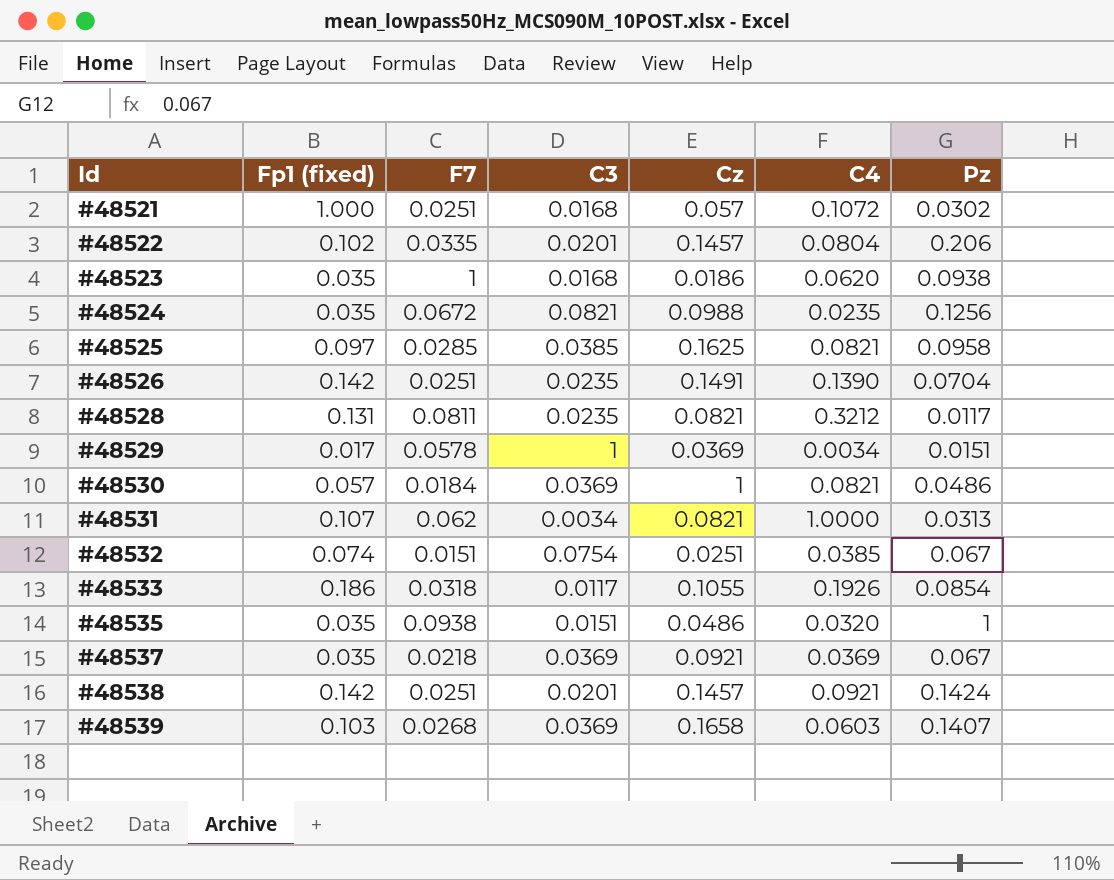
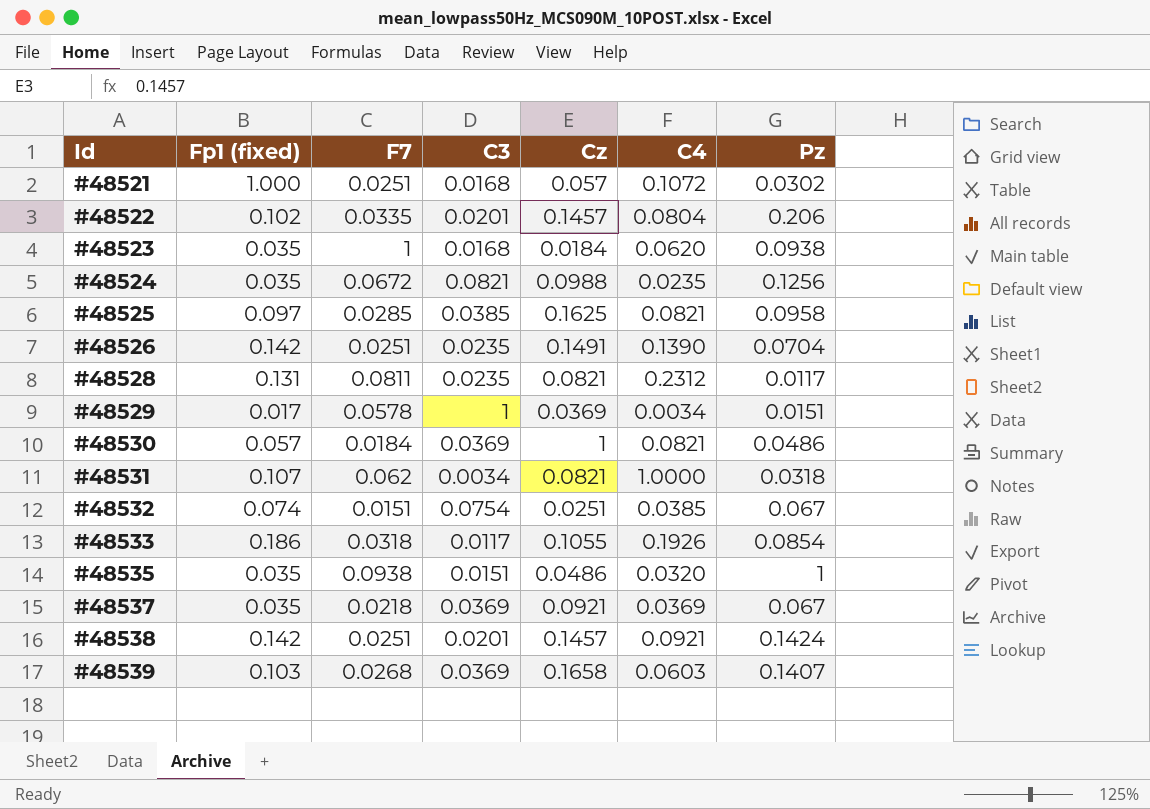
#48523 | Cz: 0.0186 -> 0.0184
#48528 | C4: 0.3212 -> 0.2312
#48531 | Pz: 0.0313 -> 0.0318

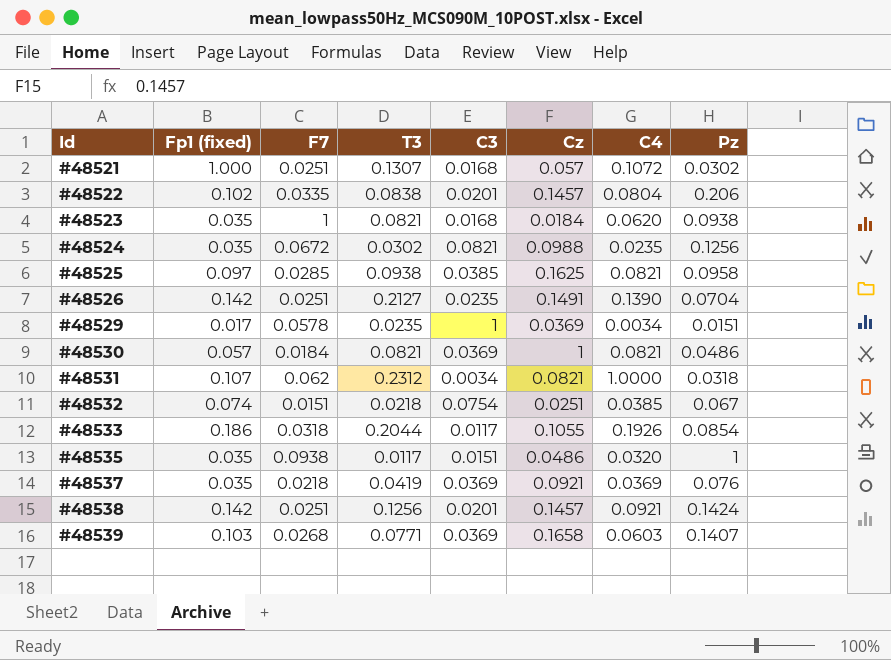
column T3 | position: none -> 4
row #48528: 0.131 | 0.0811 | 0.0235 | 0.0821 | 0.2312 | 0.0117 -> none
#48537 | Pz: 0.067 -> 0.076

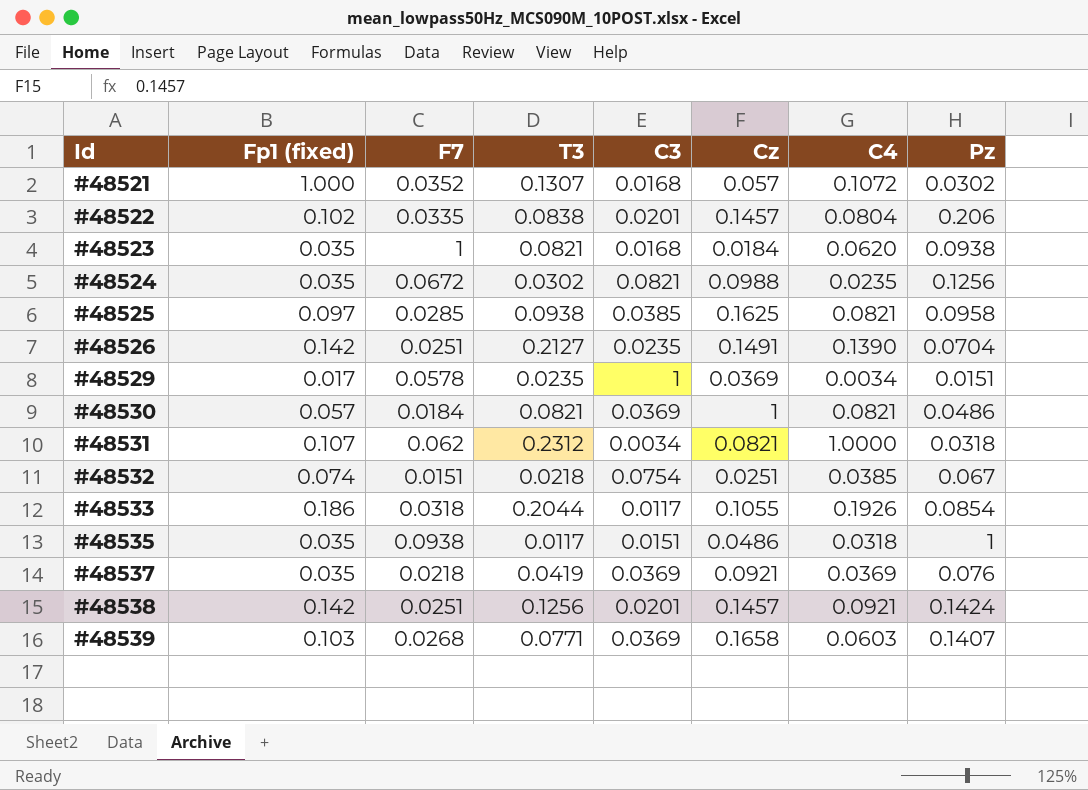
#48521 | F7: 0.0251 -> 0.0352
#48535 | C4: 0.0320 -> 0.0318

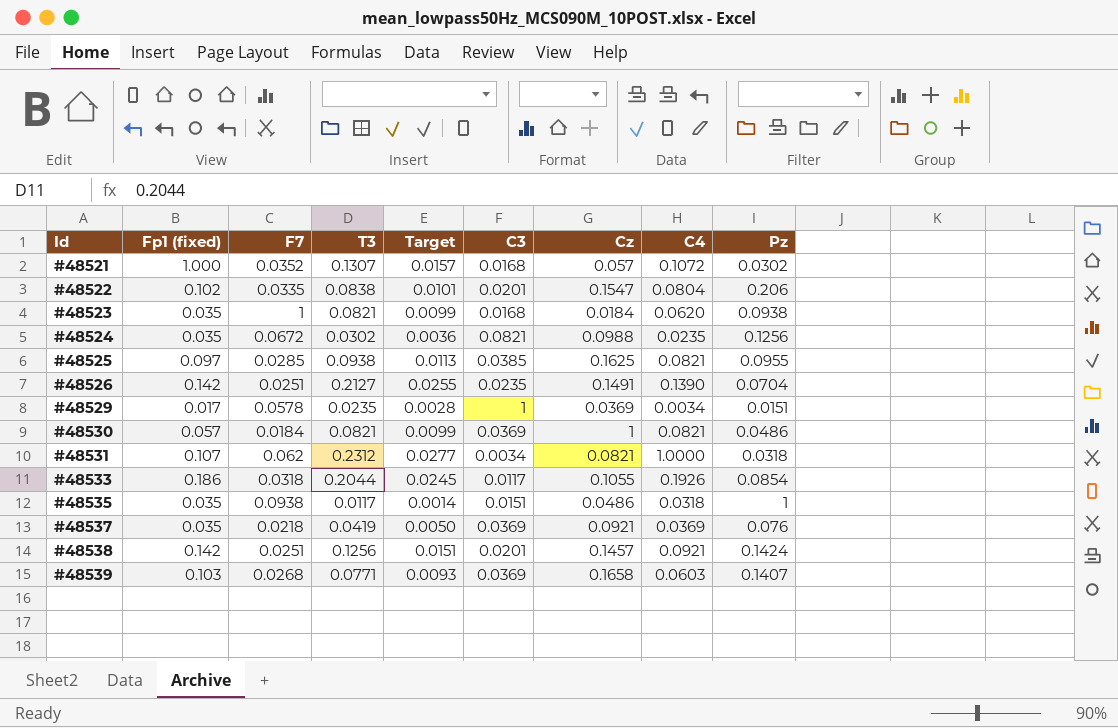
column Target | formula: none -> [T3] * 0.12
row #48532: 0.074 | 0.0151 | 0.0218 | 0.0754 | 0.0251 | 0.0385 | 0.067 -> none
#48522 | Cz: 0.1457 -> 0.1547
#48525 | Pz: 0.0958 -> 0.0955

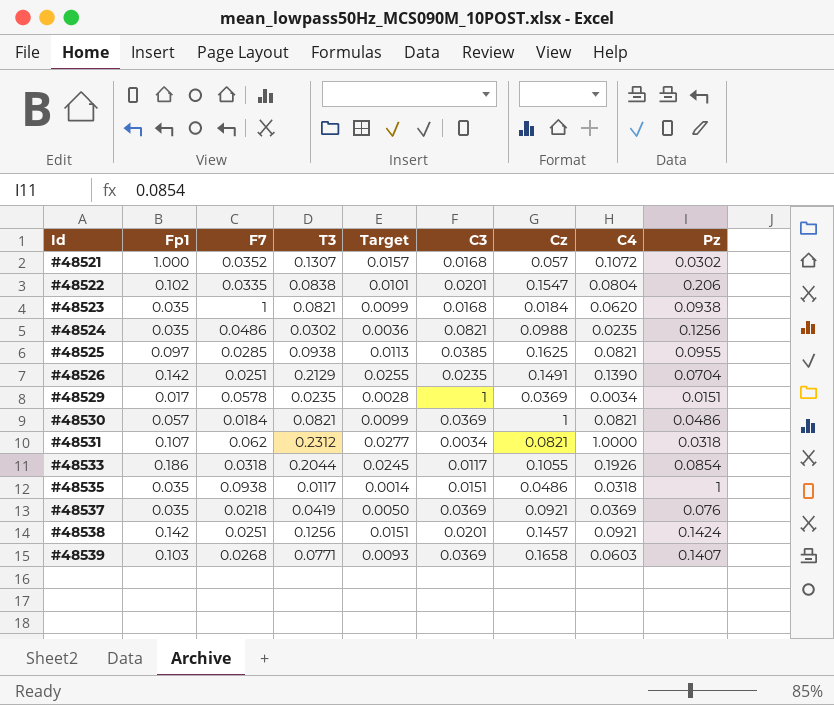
column name: Fp1 (fixed) -> Fp1
#48524 | F7: 0.0672 -> 0.0486
#48526 | T3: 0.2127 -> 0.2129

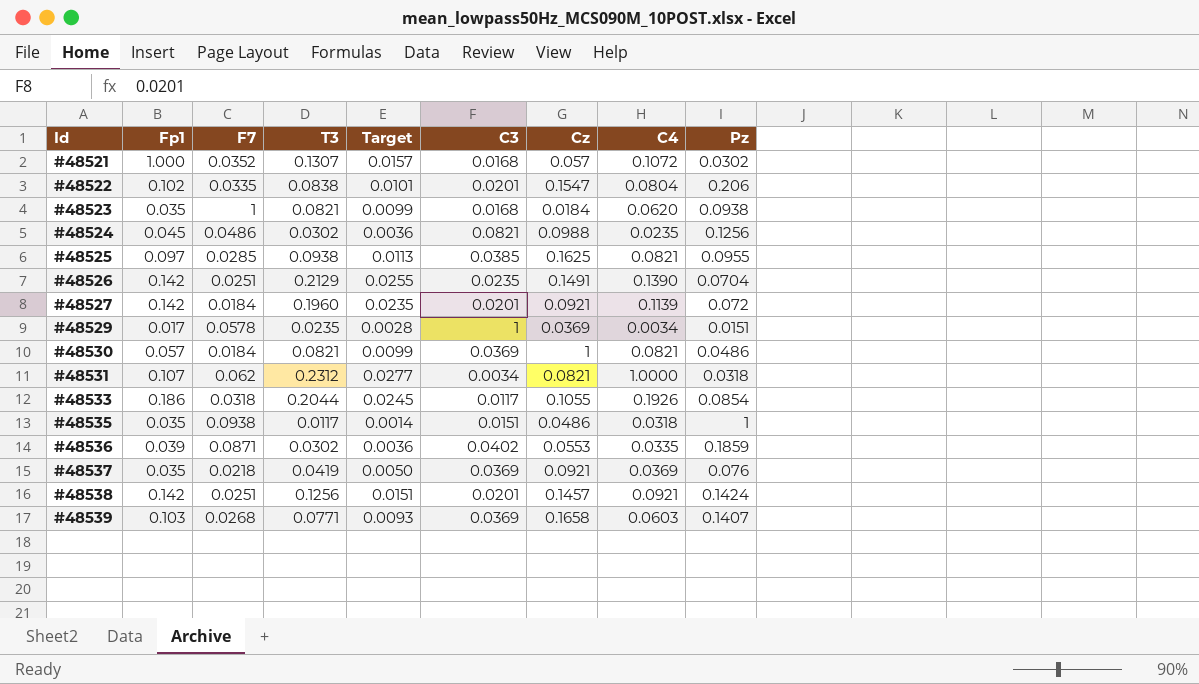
#48524 | Fp1: 0.035 -> 0.045
row #48527: none -> 0.142 | 0.0184 | 0.1960 | 0.0235 | 0.0201 | 0.0921 | 0.1139 | 0.072
row #48536: none -> 0.039 | 0.0871 | 0.0302 | 0.0036 | 0.0402 | 0.0553 | 0.0335 | 0.1859

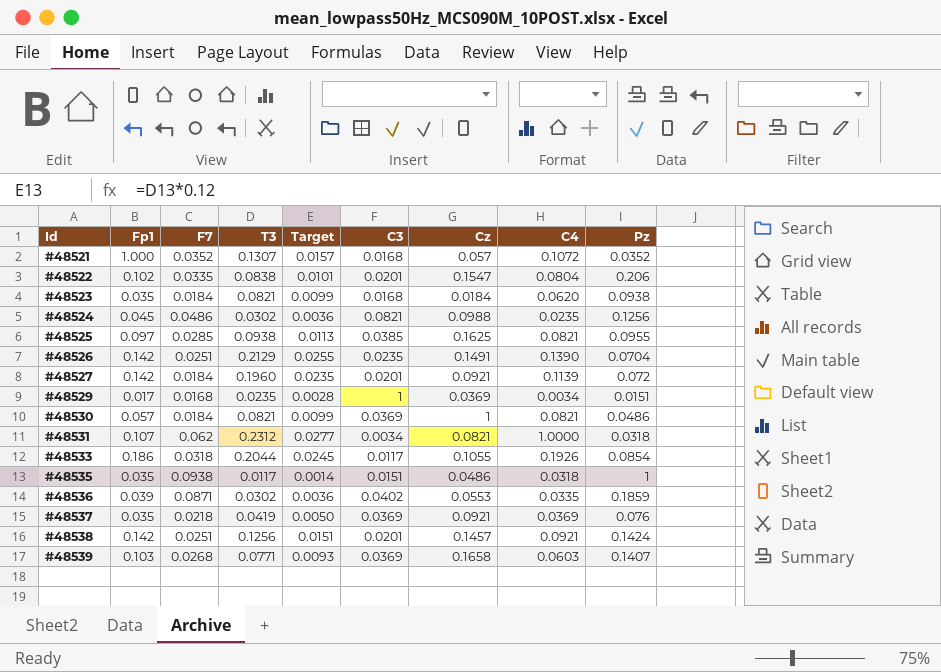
#48521 | Pz: 0.0302 -> 0.0352
#48523 | F7: 1 -> 0.0184
#48529 | F7: 0.0578 -> 0.0168

